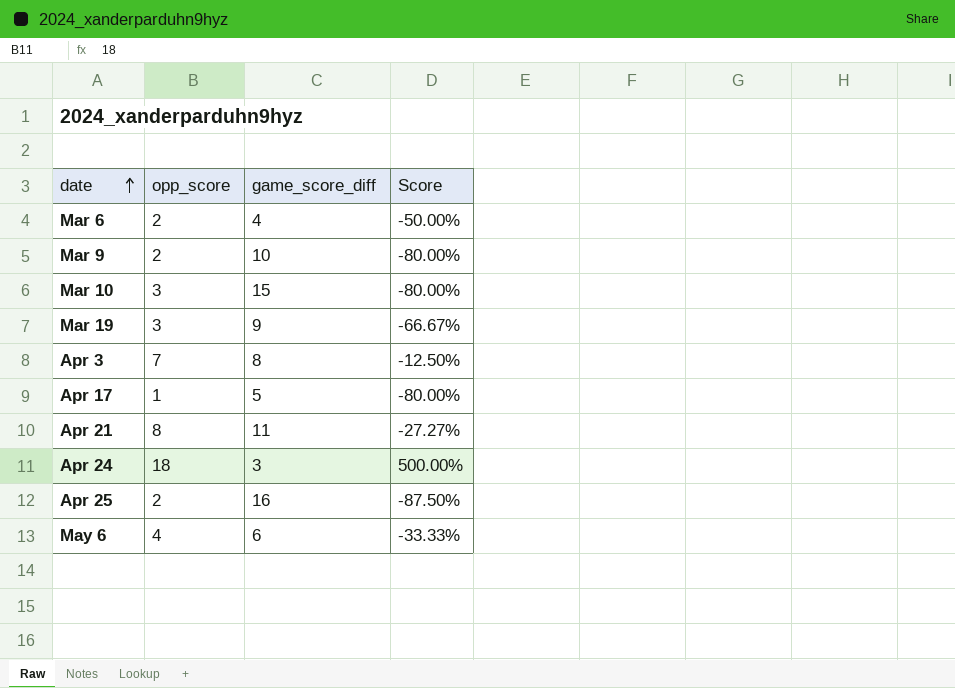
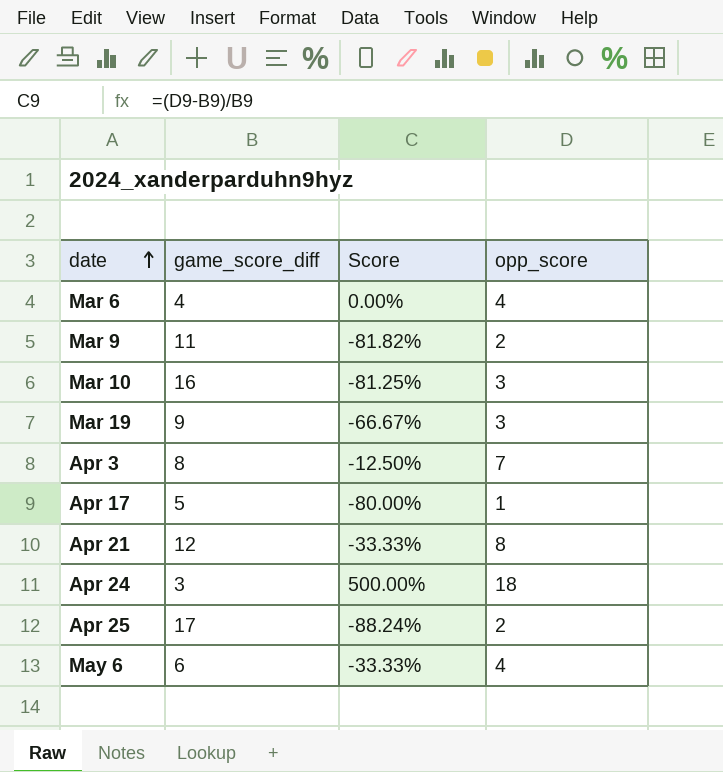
column opp_score | position: 2 -> 4
Mar 6 | Score: -50.00% -> 0.00%
Mar 6 | opp_score: 2 -> 4
Mar 9 | game_score_diff: 10 -> 11
Mar 9 | Score: -80.00% -> -81.82%
Mar 10 | game_score_diff: 15 -> 16
Mar 10 | Score: -80.00% -> -81.25%
Apr 21 | game_score_diff: 11 -> 12
Apr 21 | Score: -27.27% -> -33.33%
Apr 25 | game_score_diff: 16 -> 17
Apr 25 | Score: -87.50% -> -88.24%

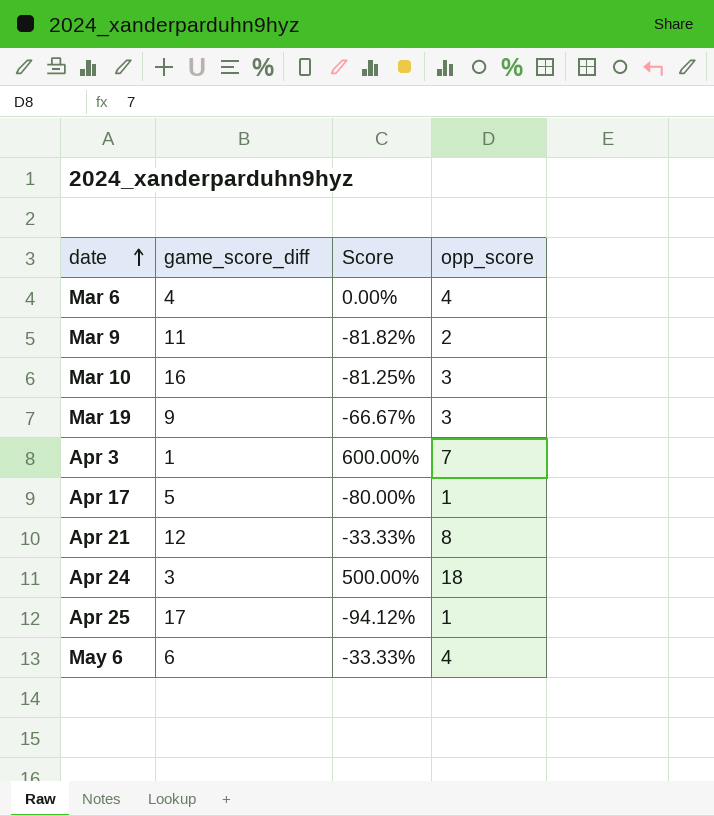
Apr 3 | game_score_diff: 8 -> 1
Apr 3 | Score: -12.50% -> 600.00%
Apr 25 | Score: -88.24% -> -94.12%
Apr 25 | opp_score: 2 -> 1

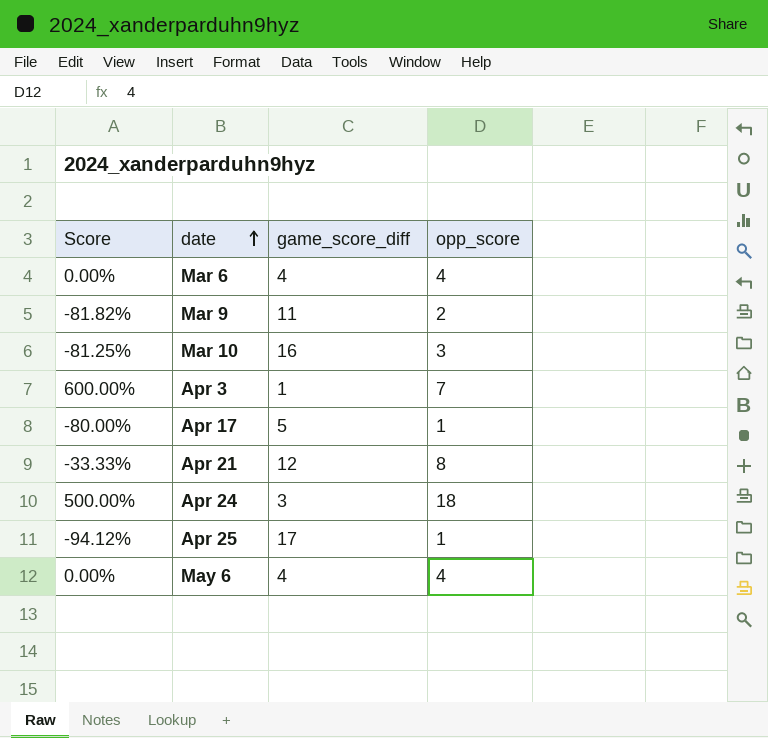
column Score | position: 3 -> 1
row Mar 19: 9 | -66.67% | 3 -> none
May 6 | Score: -33.33% -> 0.00%
May 6 | game_score_diff: 6 -> 4

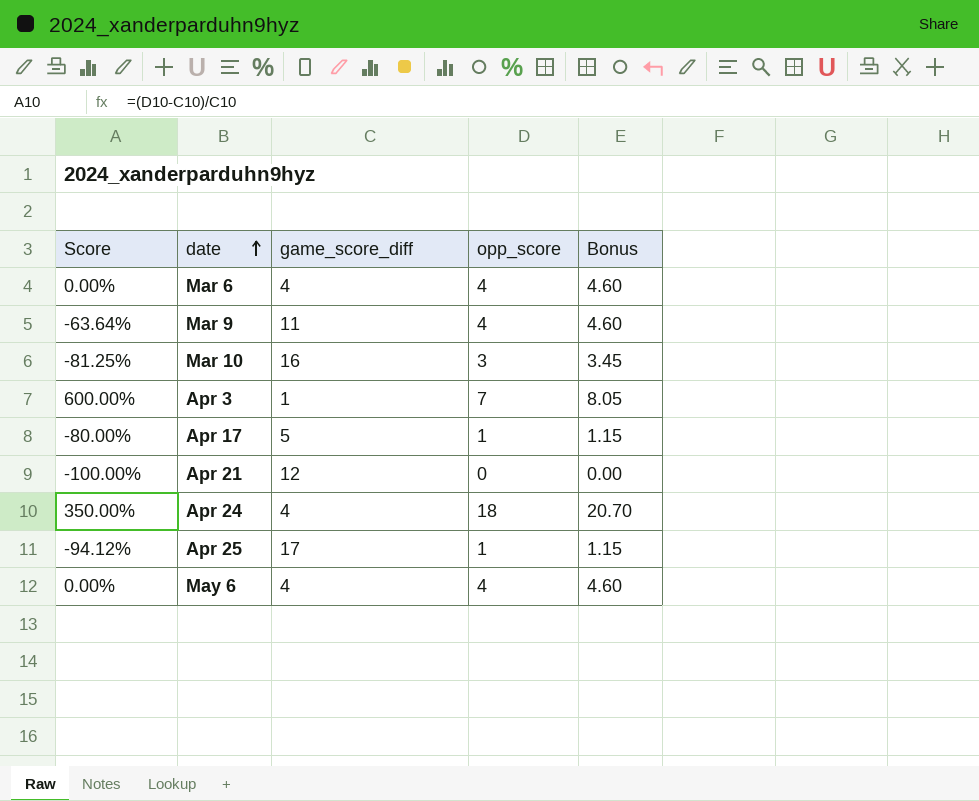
column Bonus | formula: none -> [opp_score] * 1.15
Mar 9 | Score: -81.82% -> -63.64%
Mar 9 | opp_score: 2 -> 4
Apr 21 | Score: -33.33% -> -100.00%
Apr 21 | opp_score: 8 -> 0
Apr 24 | Score: 500.00% -> 350.00%
Apr 24 | game_score_diff: 3 -> 4

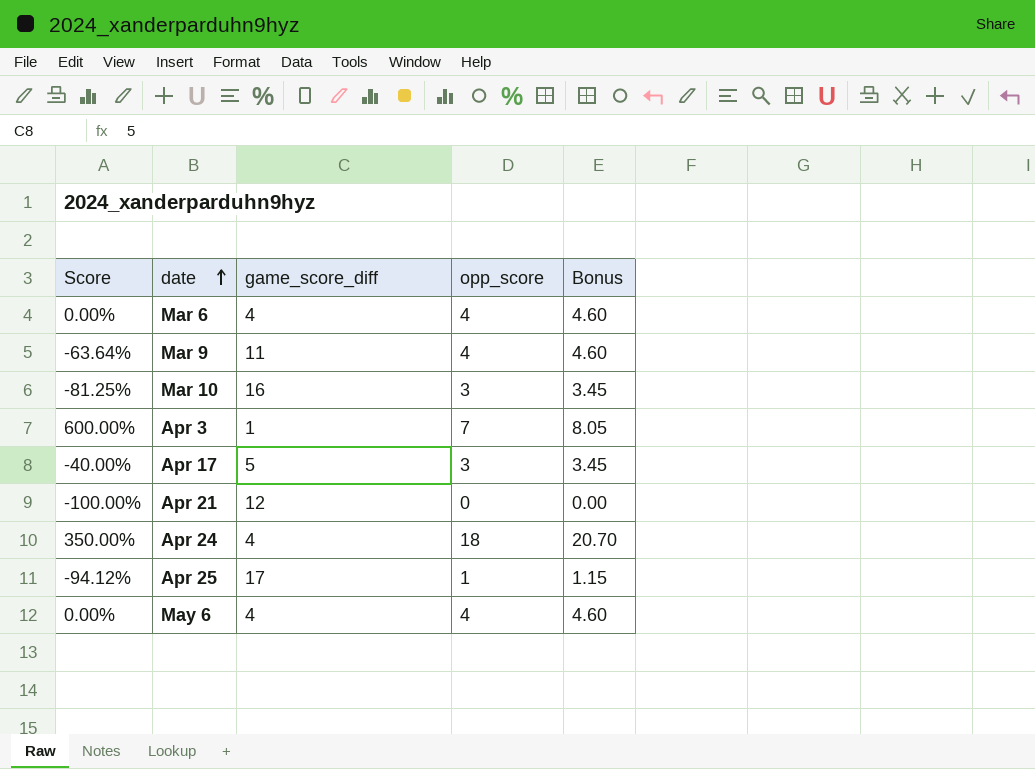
Apr 17 | Score: -80.00% -> -40.00%
Apr 17 | opp_score: 1 -> 3
Apr 17 | Bonus: 1.15 -> 3.45

